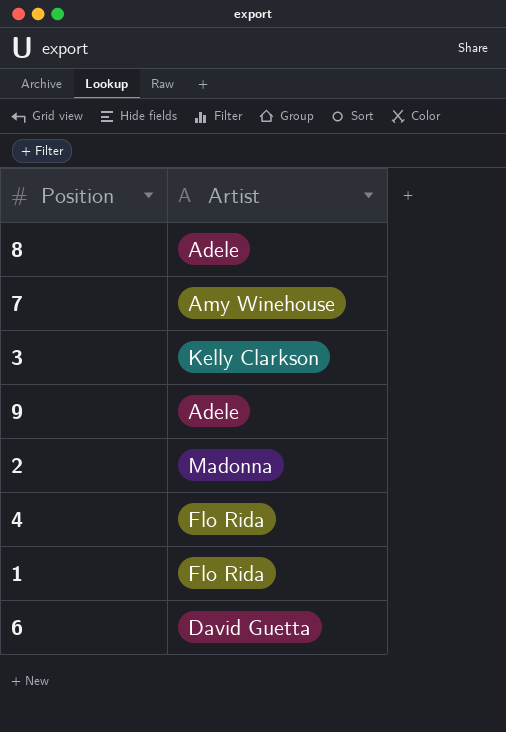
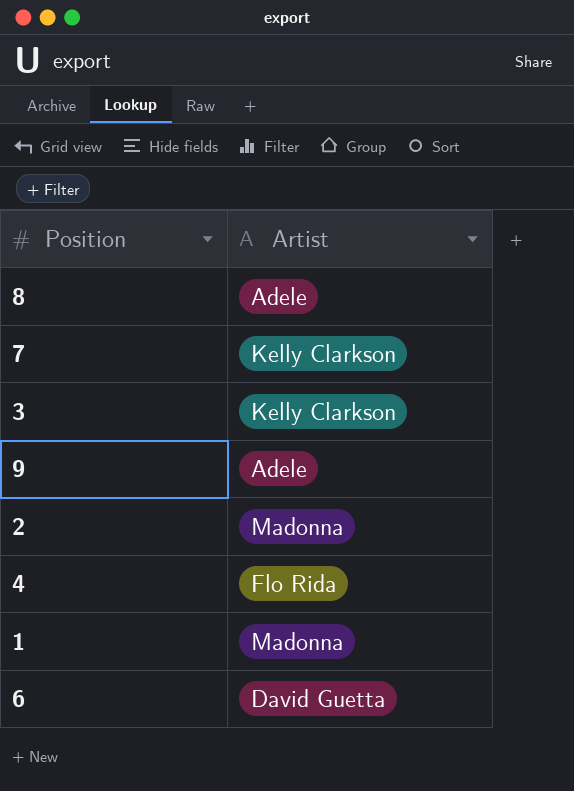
7 | Artist: Amy Winehouse -> Kelly Clarkson
1 | Artist: Flo Rida -> Madonna

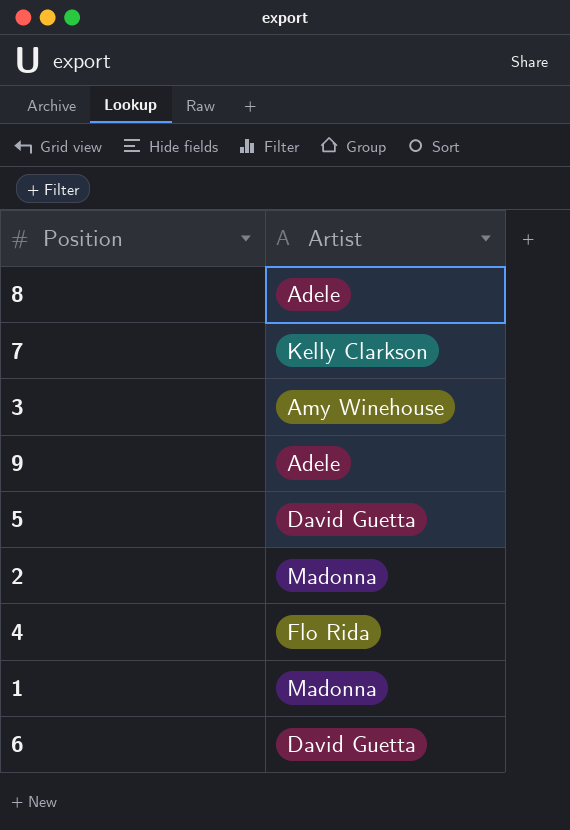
3 | Artist: Kelly Clarkson -> Amy Winehouse
row 5: none -> David Guetta

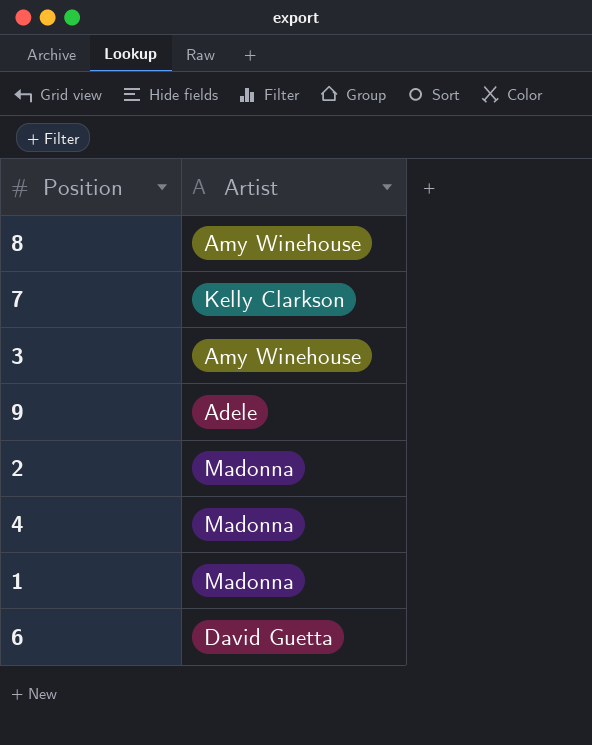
row 5: David Guetta -> none
8 | Artist: Adele -> Amy Winehouse
4 | Artist: Flo Rida -> Madonna

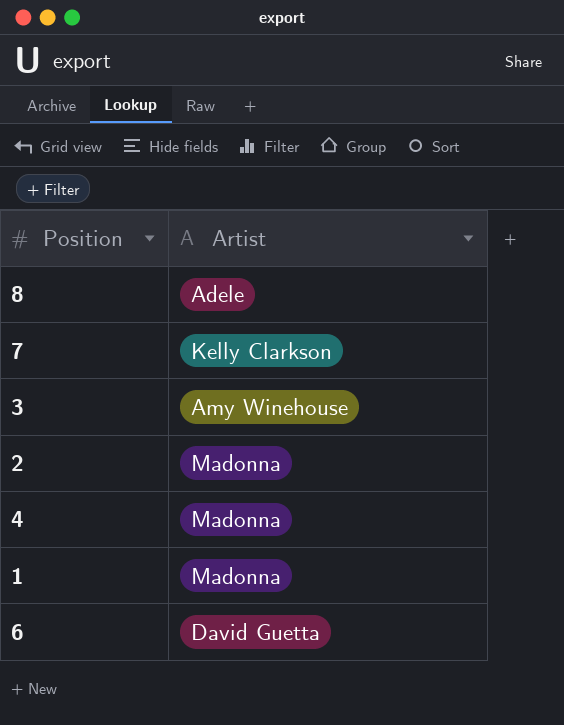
row 9: Adele -> none
8 | Artist: Amy Winehouse -> Adele

